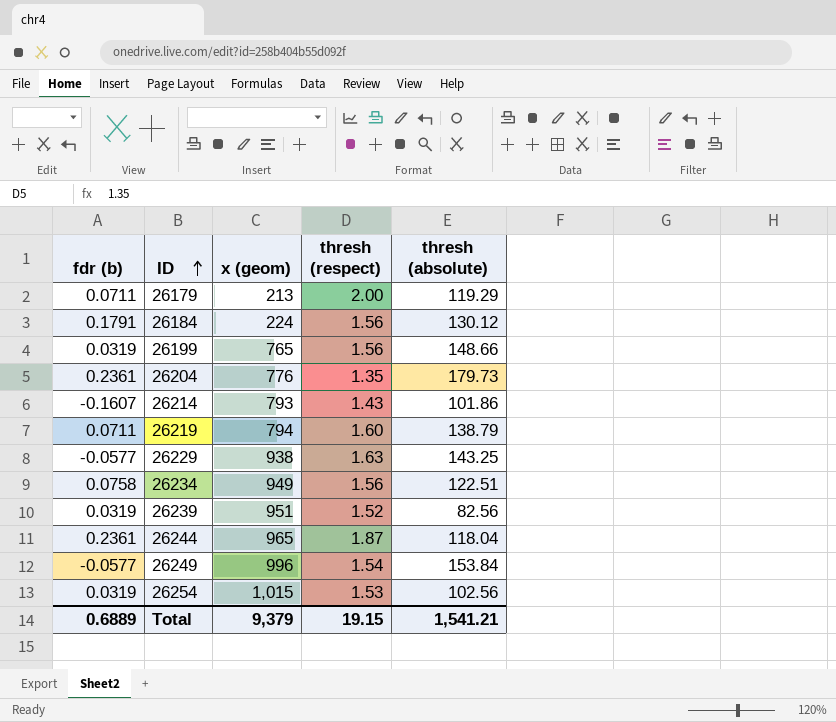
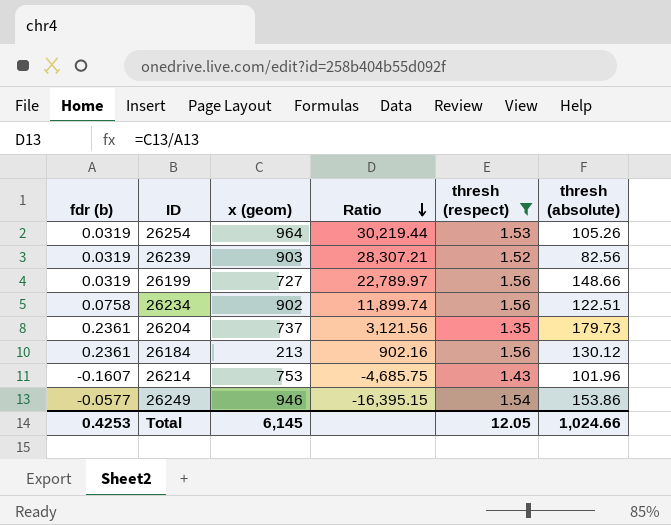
filter: none -> thresh (respect) <= 1.56
row order: ID ascending -> Ratio descending
column Ratio | formula: none -> [x (geom)] / [fdr (b)]
26254 | x (geom): 1,015 -> 964
26254 | thresh (absolute): 102.56 -> 105.26
26239 | x (geom): 951 -> 903
26199 | x (geom): 765 -> 727
26234 | x (geom): 949 -> 902
26204 | x (geom): 776 -> 737
26184 | fdr (b): 0.1791 -> 0.2361
26184 | x (geom): 224 -> 213
26214 | x (geom): 793 -> 753
26214 | thresh (absolute): 101.86 -> 101.96
26249 | x (geom): 996 -> 946
26249 | thresh (absolute): 153.84 -> 153.86
Total | fdr (b): 0.6889 -> 0.4253
Total | x (geom): 9,379 -> 6,145
Total | thresh (respect): 19.15 -> 12.05
Total | thresh (absolute): 1,541.21 -> 1,024.66

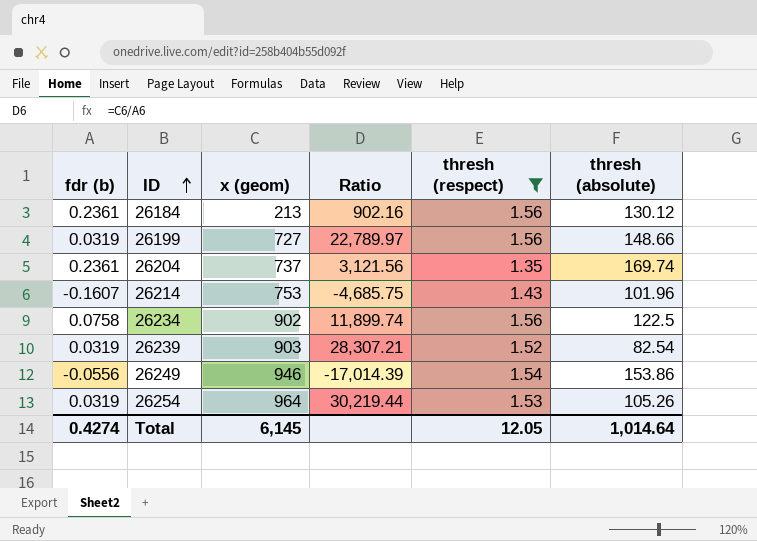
row order: Ratio descending -> ID ascending
26204 | thresh (absolute): 179.73 -> 169.74
26234 | thresh (absolute): 122.51 -> 122.5
26239 | thresh (absolute): 82.56 -> 82.54
26249 | fdr (b): -0.0577 -> -0.0556
26249 | Ratio: -16,395.15 -> -17,014.39
Total | fdr (b): 0.4253 -> 0.4274
Total | thresh (absolute): 1,024.66 -> 1,014.64

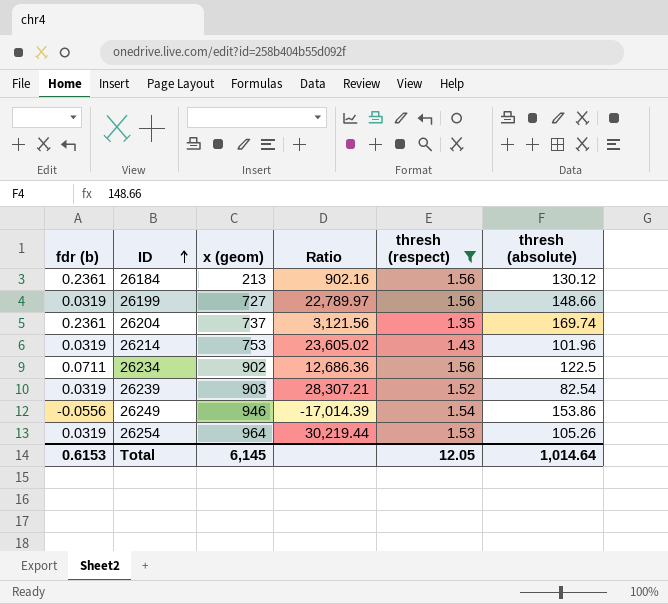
26214 | fdr (b): -0.1607 -> 0.0319
26214 | Ratio: -4,685.75 -> 23,605.02
26234 | fdr (b): 0.0758 -> 0.0711
26234 | Ratio: 11,899.74 -> 12,686.36
Total | fdr (b): 0.4274 -> 0.6153

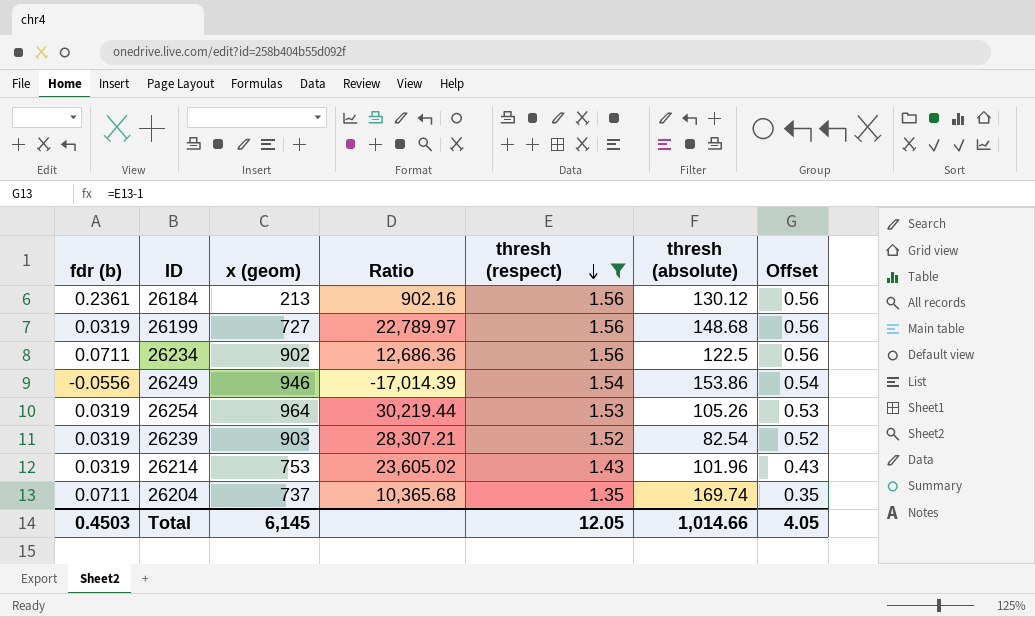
row order: ID ascending -> thresh (respect) descending
column Offset | formula: none -> [thresh (respect)] - 1
26199 | thresh (absolute): 148.66 -> 148.68
26204 | fdr (b): 0.2361 -> 0.0711
26204 | Ratio: 3,121.56 -> 10,365.68
Total | fdr (b): 0.6153 -> 0.4503
Total | thresh (absolute): 1,014.64 -> 1,014.66

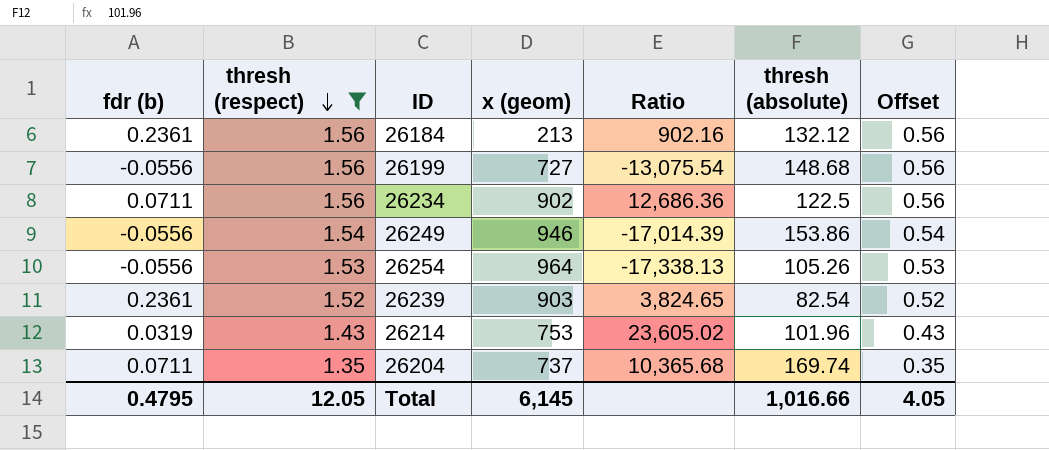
column thresh (respect) | position: 5 -> 2
26184 | thresh (absolute): 130.12 -> 132.12
26199 | fdr (b): 0.0319 -> -0.0556
26199 | Ratio: 22,789.97 -> -13,075.54
26254 | fdr (b): 0.0319 -> -0.0556
26254 | Ratio: 30,219.44 -> -17,338.13
26239 | fdr (b): 0.0319 -> 0.2361
26239 | Ratio: 28,307.21 -> 3,824.65
Total | fdr (b): 0.4503 -> 0.4795
Total | thresh (absolute): 1,014.66 -> 1,016.66

